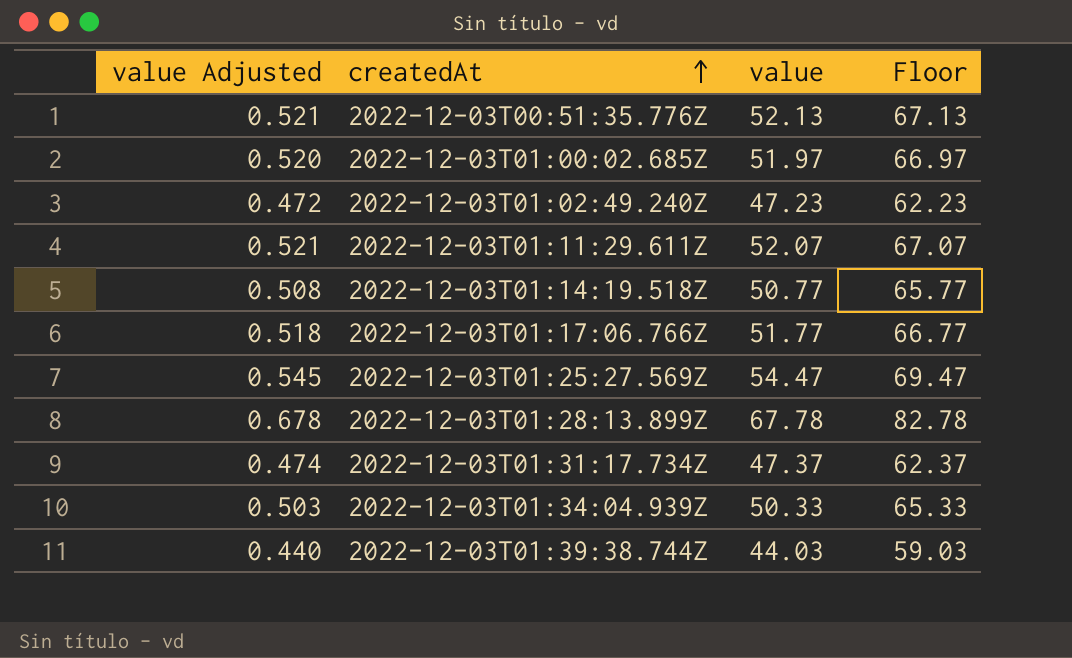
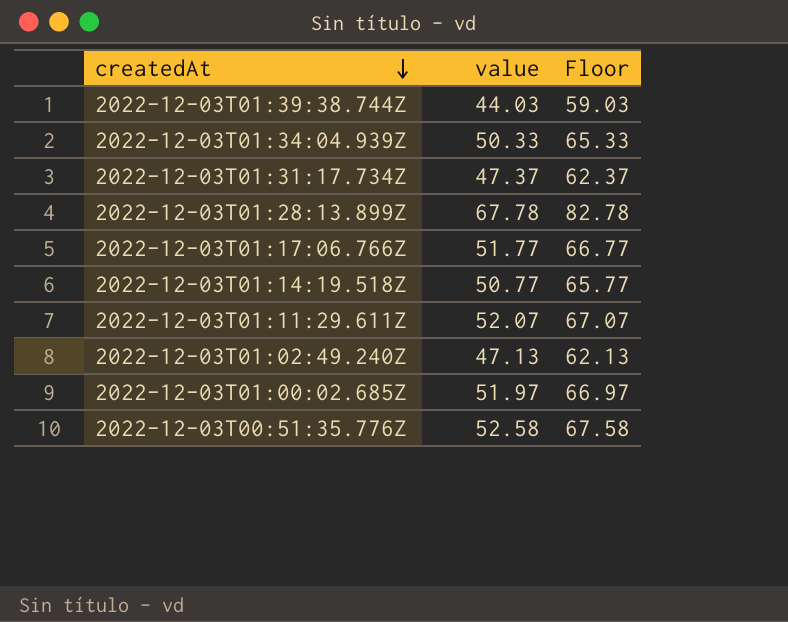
row order: createdAt ascending -> createdAt descending
column value Adjusted | formula: [value] * 0.01 -> none
row 2022-12-03T01:25:27.569Z: 0.545 | 54.47 | 69.47 -> none
2022-12-03T01:02:49.240Z | value: 47.23 -> 47.13
2022-12-03T01:02:49.240Z | Floor: 62.23 -> 62.13
2022-12-03T00:51:35.776Z | value: 52.13 -> 52.58
2022-12-03T00:51:35.776Z | Floor: 67.13 -> 67.58

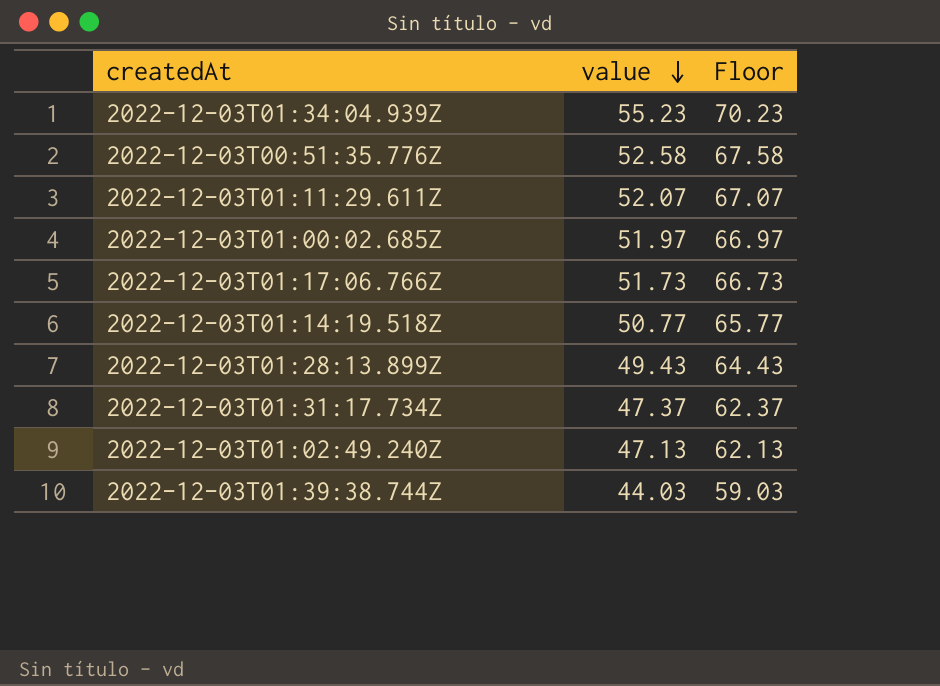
row order: createdAt descending -> value descending
2022-12-03T01:34:04.939Z | value: 50.33 -> 55.23
2022-12-03T01:34:04.939Z | Floor: 65.33 -> 70.23
2022-12-03T01:17:06.766Z | value: 51.77 -> 51.73
2022-12-03T01:17:06.766Z | Floor: 66.77 -> 66.73
2022-12-03T01:28:13.899Z | value: 67.78 -> 49.43
2022-12-03T01:28:13.899Z | Floor: 82.78 -> 64.43

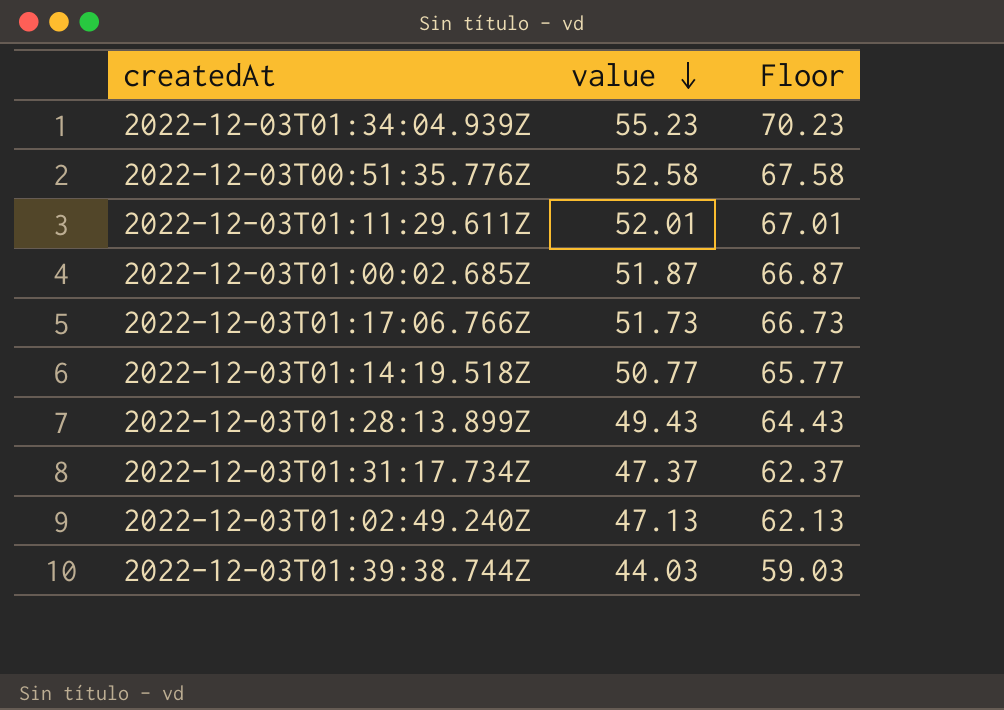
2022-12-03T01:11:29.611Z | value: 52.07 -> 52.01
2022-12-03T01:11:29.611Z | Floor: 67.07 -> 67.01
2022-12-03T01:00:02.685Z | value: 51.97 -> 51.87
2022-12-03T01:00:02.685Z | Floor: 66.97 -> 66.87

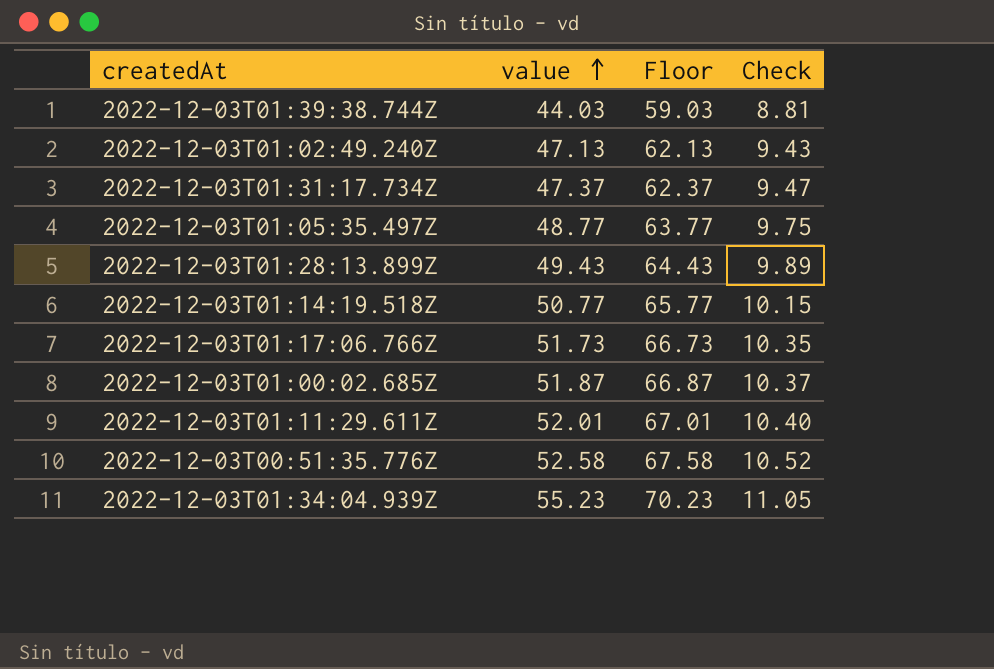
row order: value descending -> value ascending
column Check | formula: none -> [value] * 0.2
row 2022-12-03T01:05:35.497Z: none -> 48.77 | 63.77 | 9.75

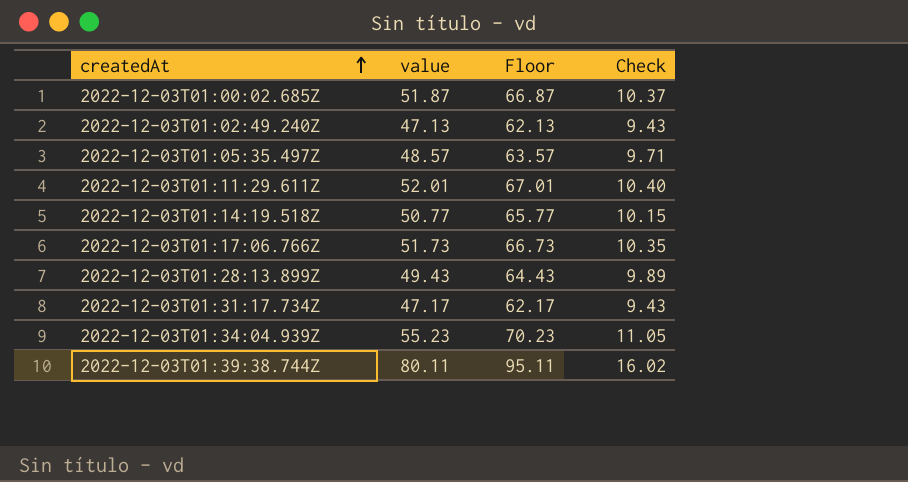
row order: value ascending -> createdAt ascending
row 2022-12-03T00:51:35.776Z: 52.58 | 67.58 | 10.52 -> none
2022-12-03T01:05:35.497Z | value: 48.77 -> 48.57
2022-12-03T01:05:35.497Z | Floor: 63.77 -> 63.57
2022-12-03T01:05:35.497Z | Check: 9.75 -> 9.71
2022-12-03T01:31:17.734Z | value: 47.37 -> 47.17
2022-12-03T01:31:17.734Z | Floor: 62.37 -> 62.17
2022-12-03T01:31:17.734Z | Check: 9.47 -> 9.43
2022-12-03T01:39:38.744Z | value: 44.03 -> 80.11
2022-12-03T01:39:38.744Z | Floor: 59.03 -> 95.11
2022-12-03T01:39:38.744Z | Check: 8.81 -> 16.02

